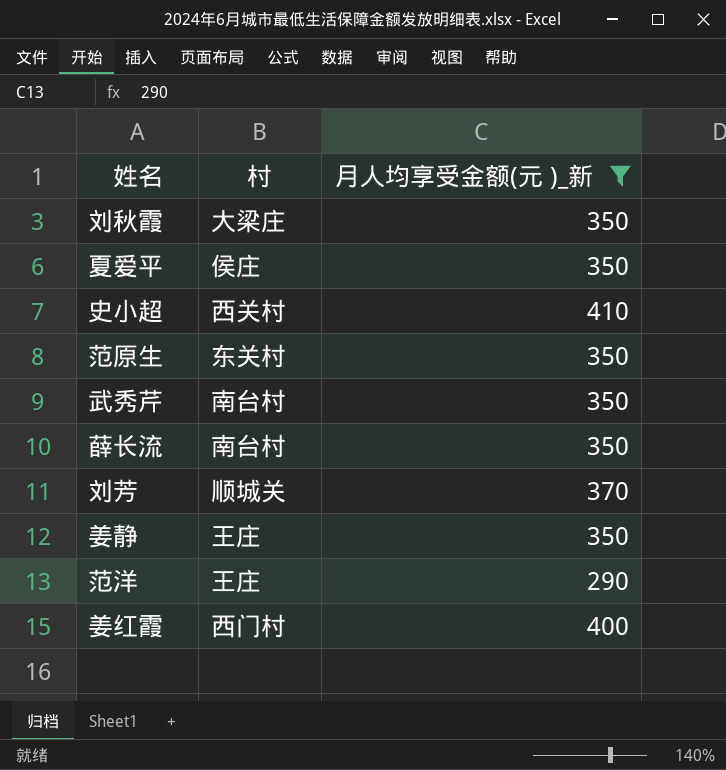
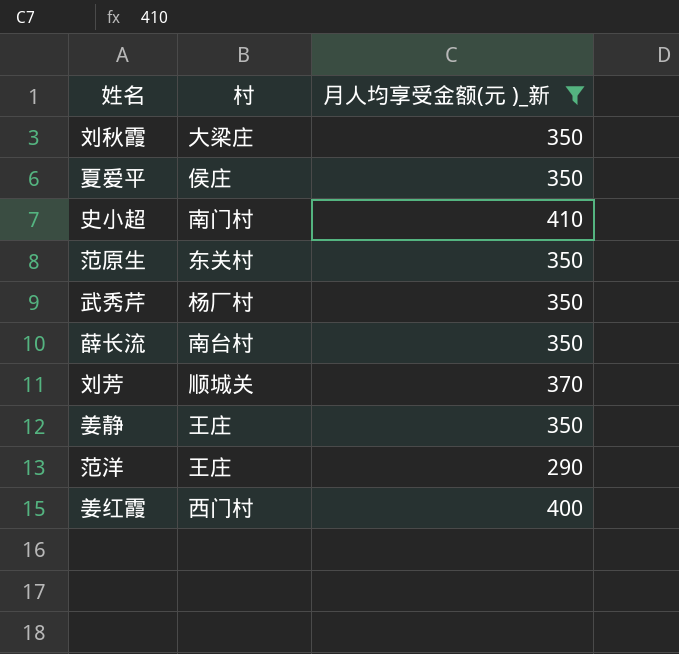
史小超 | 村: 西关村 -> 南门村
武秀芹 | 村: 南台村 -> 杨厂村

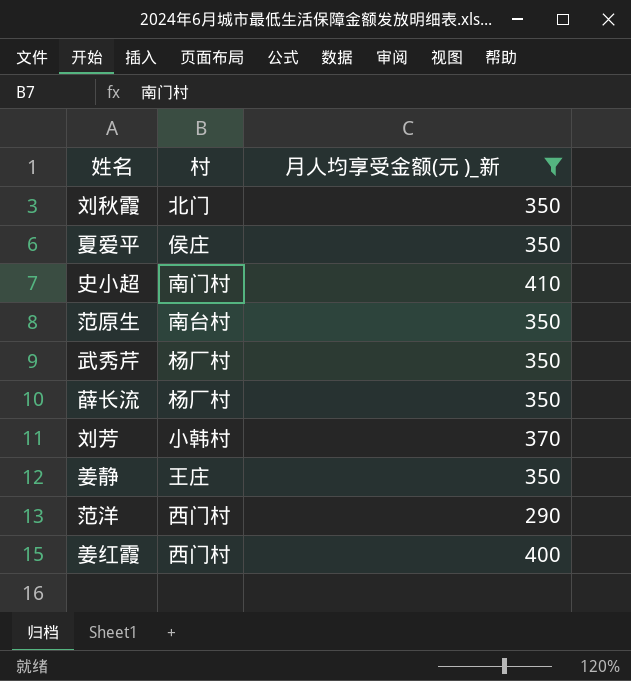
刘秋霞 | 村: 大梁庄 -> 北门
范原生 | 村: 东关村 -> 南台村
薛长流 | 村: 南台村 -> 杨厂村
刘芳 | 村: 顺城关 -> 小韩村
范洋 | 村: 王庄 -> 西门村

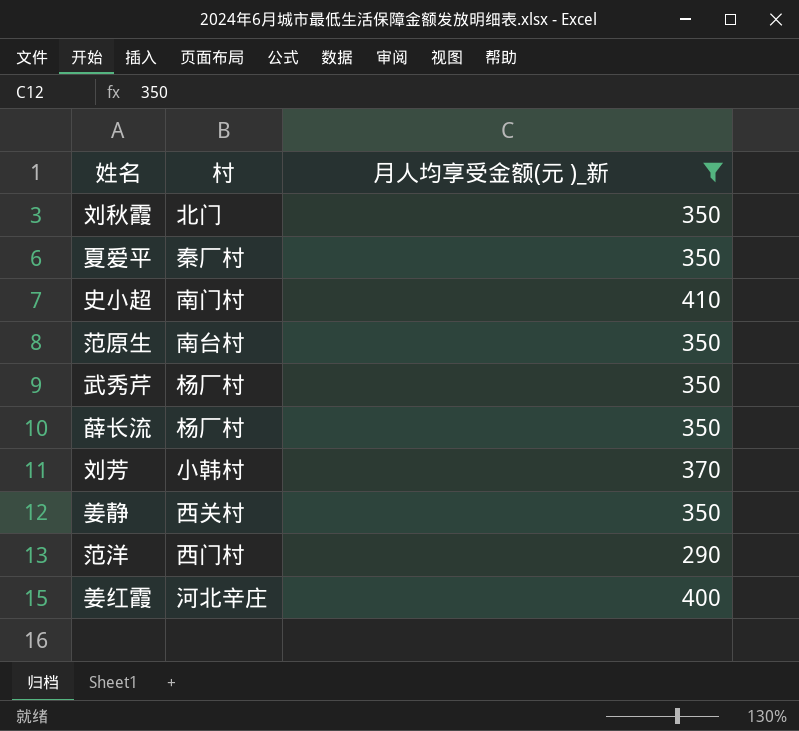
夏爱平 | 村: 侯庄 -> 秦厂村
姜静 | 村: 王庄 -> 西关村
姜红霞 | 村: 西门村 -> 河北辛庄

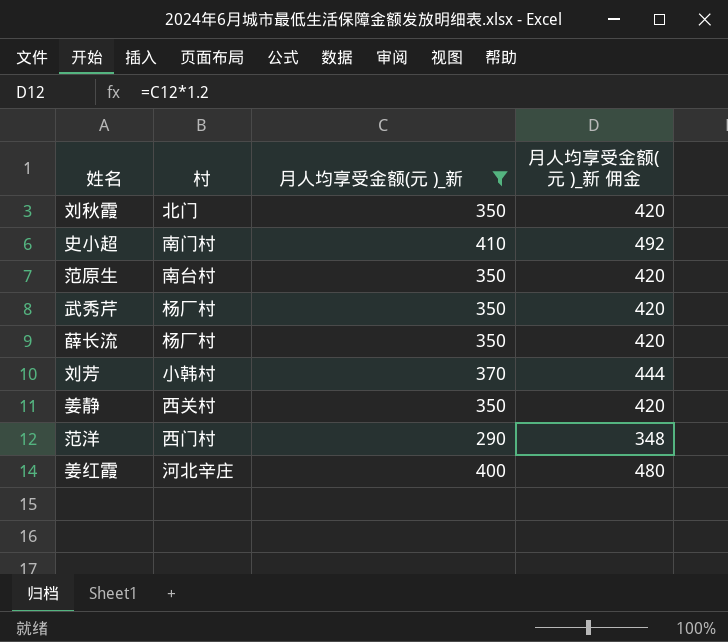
column 月人均享受金额(元 )_新 佣金 | formula: none -> [月人均享受金额(元 )_新] * 1.2
row 夏爱平: 秦厂村 | 350 -> none

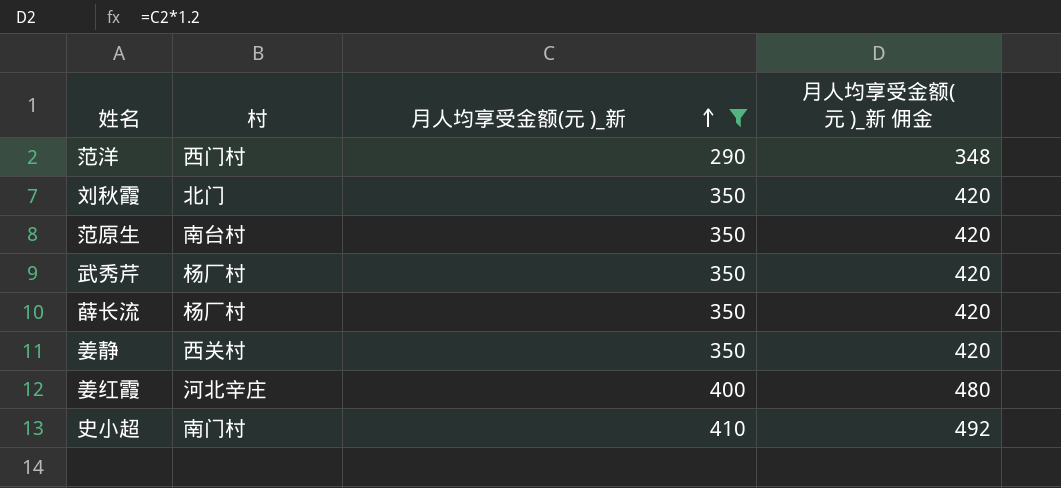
row order: none -> 月人均享受金额(元 )_新 ascending
row 刘芳: 小韩村 | 370 | 444 -> none

